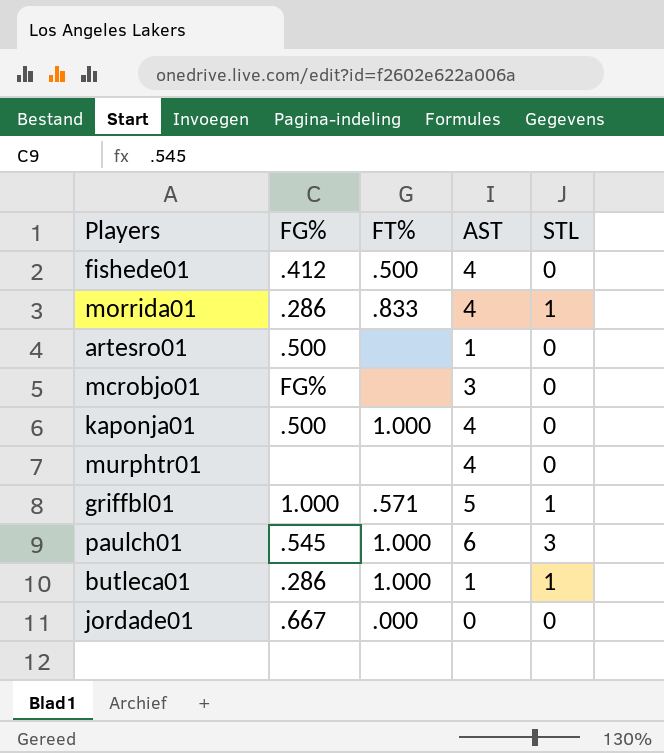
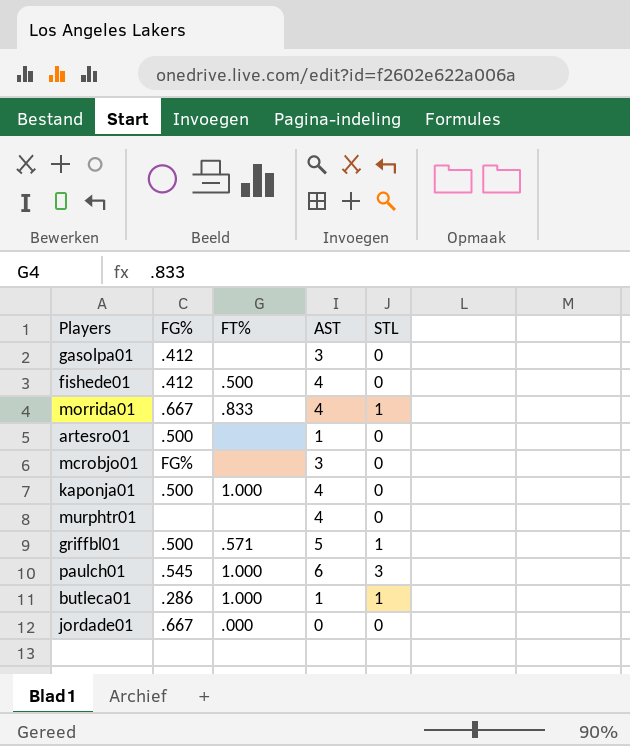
row gasolpa01: none -> .412 | none | 3 | 0
morrida01 | FG%: .286 -> .667
griffbl01 | FG%: 1.000 -> .500

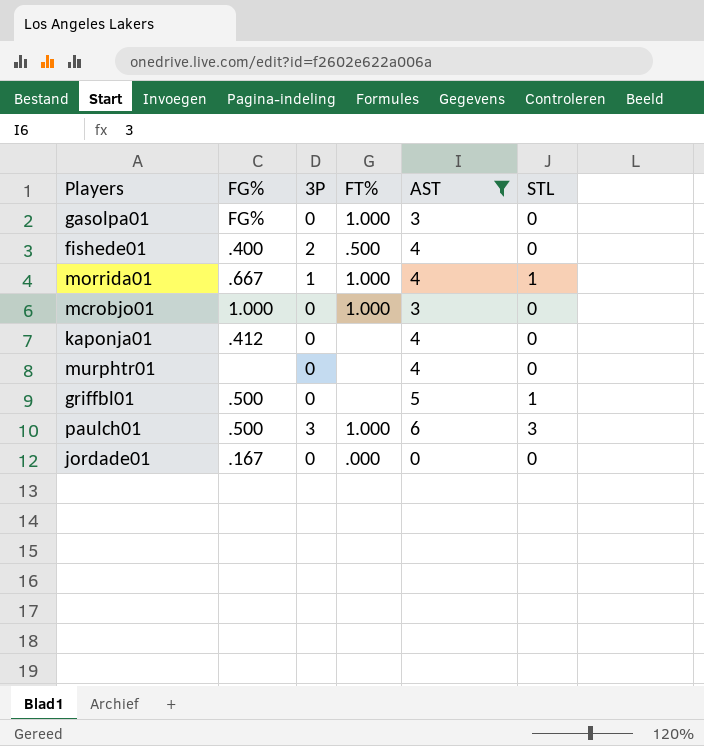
filter: none -> AST != 1
column 3P | position: none -> 3
gasolpa01 | FG%: .412 -> FG%
gasolpa01 | FT%: none -> 1.000
fishede01 | FG%: .412 -> .400
morrida01 | FT%: .833 -> 1.000
mcrobjo01 | FG%: FG% -> 1.000
mcrobjo01 | FT%: none -> 1.000
kaponja01 | FG%: .500 -> .412
kaponja01 | FT%: 1.000 -> none
griffbl01 | FT%: .571 -> none
paulch01 | FG%: .545 -> .500
jordade01 | FG%: .667 -> .167

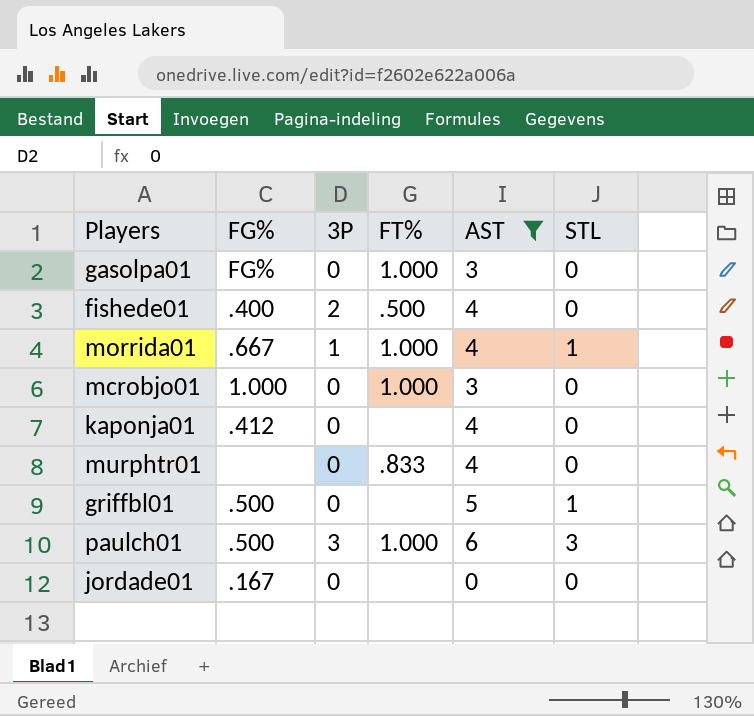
murphtr01 | FT%: none -> .833
jordade01 | FT%: .000 -> none

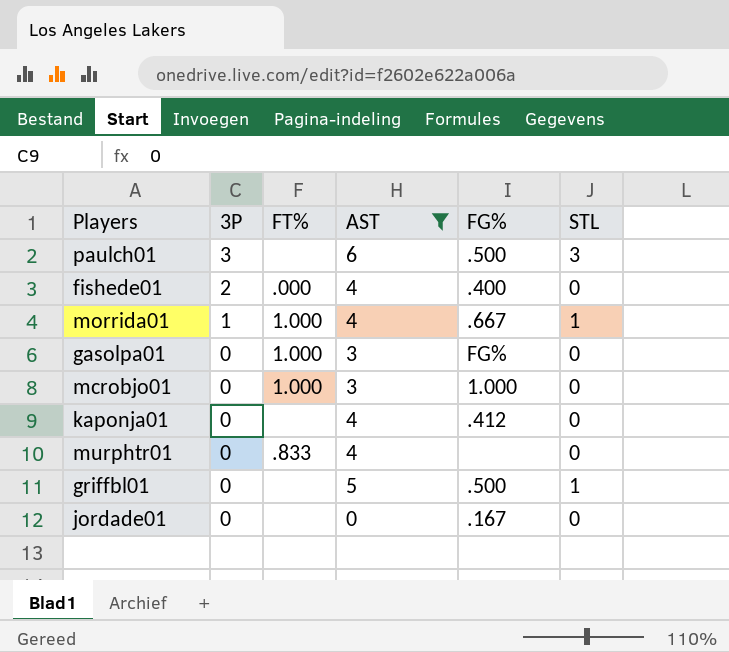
row order: none -> 3P descending
column FG% | position: 2 -> 5
paulch01 | FT%: 1.000 -> none
fishede01 | FT%: .500 -> .000

